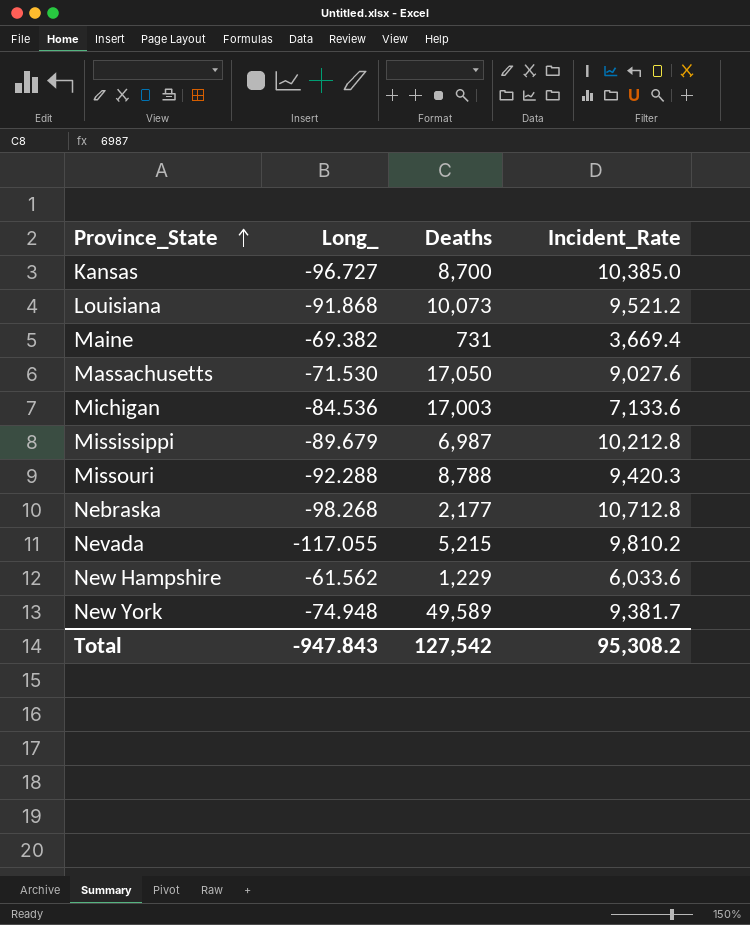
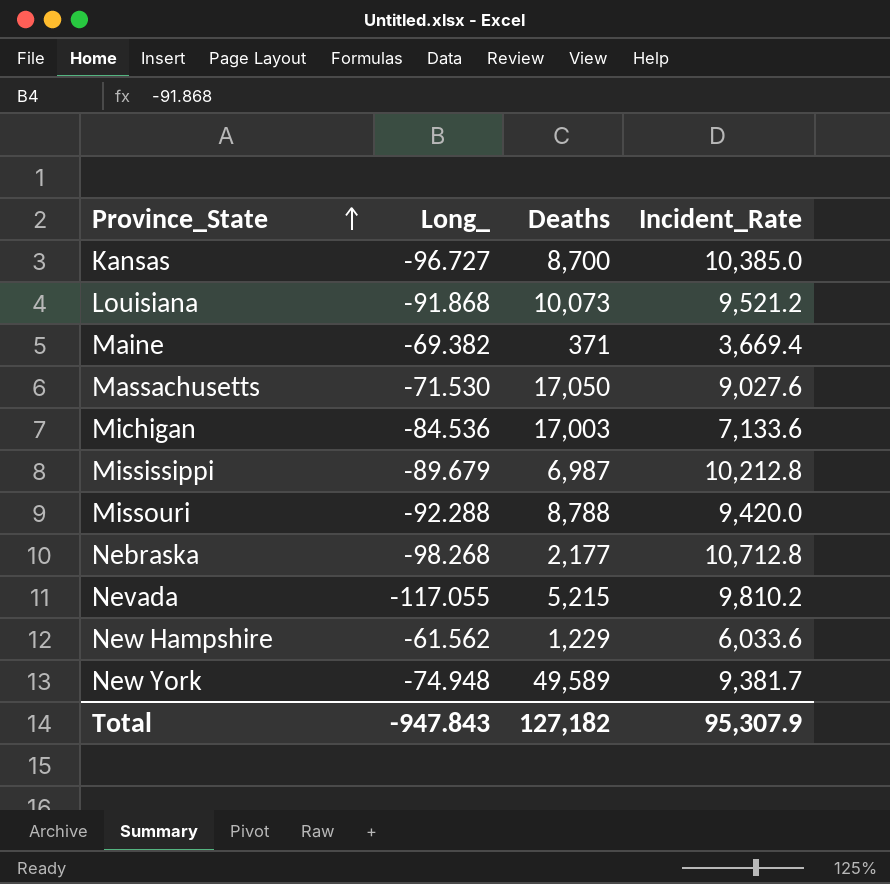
Maine | Deaths: 731 -> 371
Missouri | Incident_Rate: 9,420.3 -> 9,420.0
Total | Deaths: 127,542 -> 127,182
Total | Incident_Rate: 95,308.2 -> 95,307.9

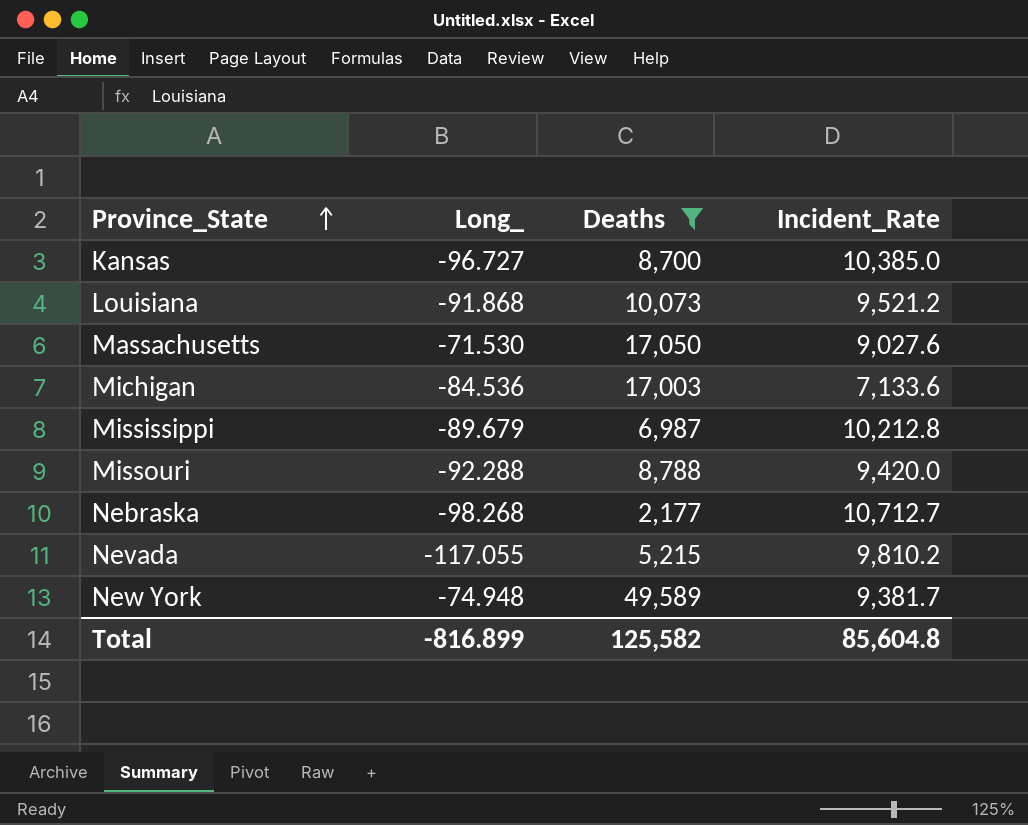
filter: none -> Deaths >= 2,177
Nebraska | Incident_Rate: 10,712.8 -> 10,712.7
Total | Long_: -947.843 -> -816.899
Total | Deaths: 127,182 -> 125,582
Total | Incident_Rate: 95,307.9 -> 85,604.8

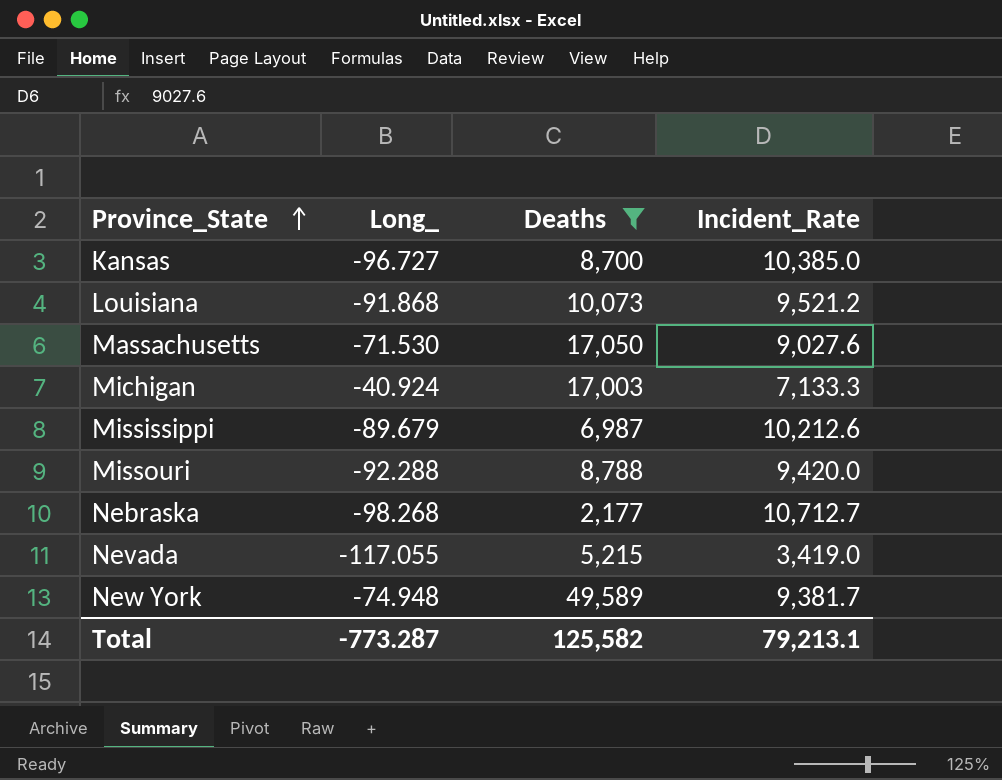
Michigan | Long_: -84.536 -> -40.924
Michigan | Incident_Rate: 7,133.6 -> 7,133.3
Mississippi | Incident_Rate: 10,212.8 -> 10,212.6
Nevada | Incident_Rate: 9,810.2 -> 3,419.0
Total | Long_: -816.899 -> -773.287
Total | Incident_Rate: 85,604.8 -> 79,213.1

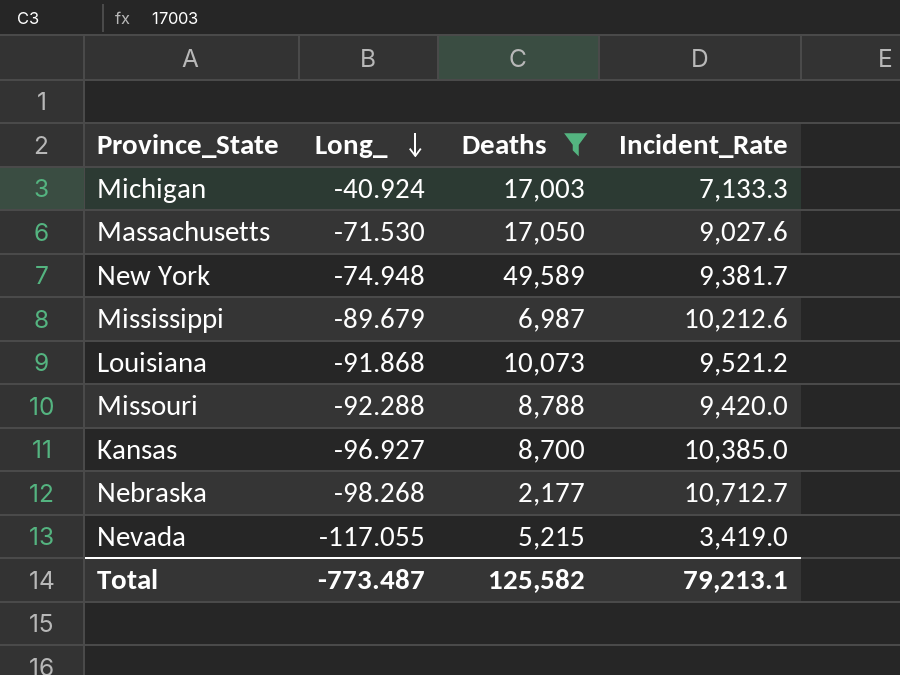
row order: Province_State ascending -> Long_ descending
Kansas | Long_: -96.727 -> -96.927
Total | Long_: -773.287 -> -773.487

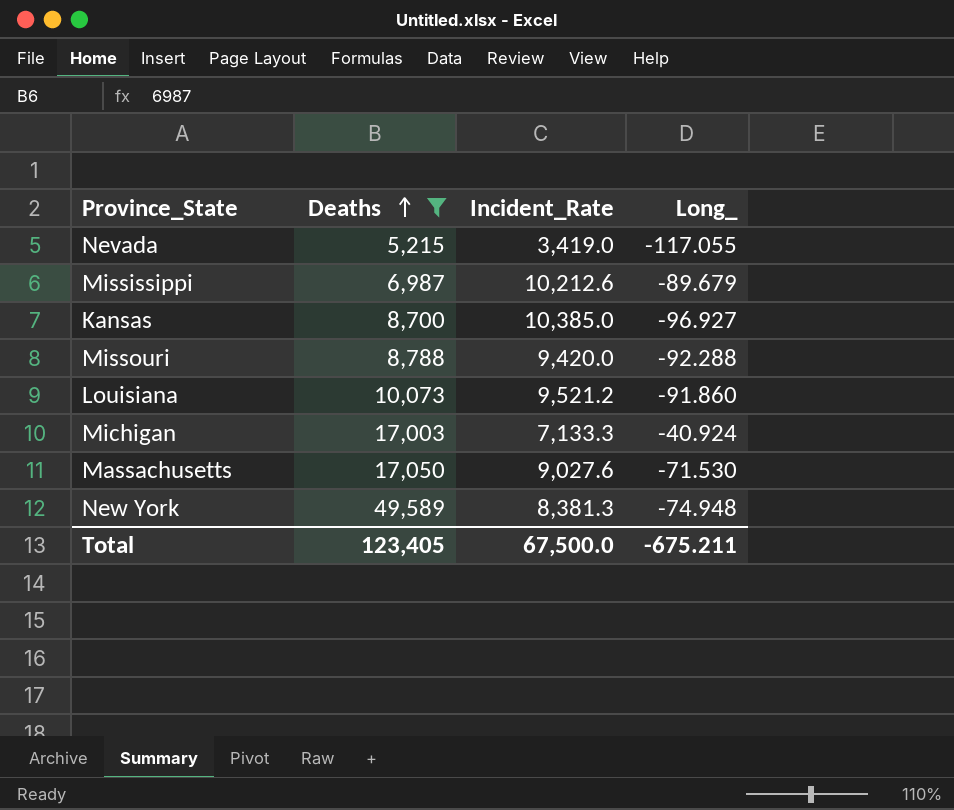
row order: Long_ descending -> Deaths ascending
column Long_ | position: 2 -> 4
row Nebraska: -98.268 | 2,177 | 10,712.7 -> none
Louisiana | Long_: -91.868 -> -91.860
New York | Incident_Rate: 9,381.7 -> 8,381.3
Total | Deaths: 125,582 -> 123,405
Total | Incident_Rate: 79,213.1 -> 67,500.0
Total | Long_: -773.487 -> -675.211

